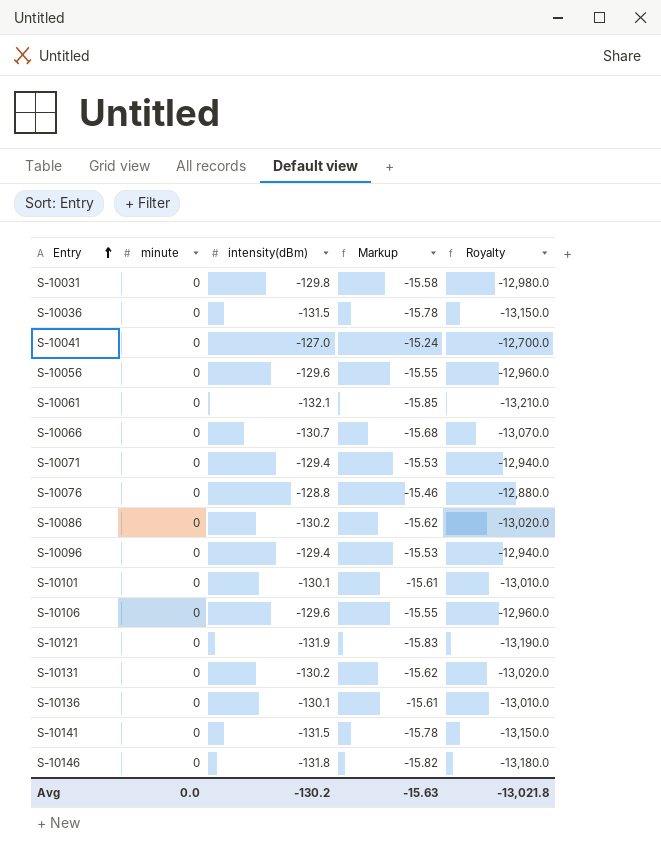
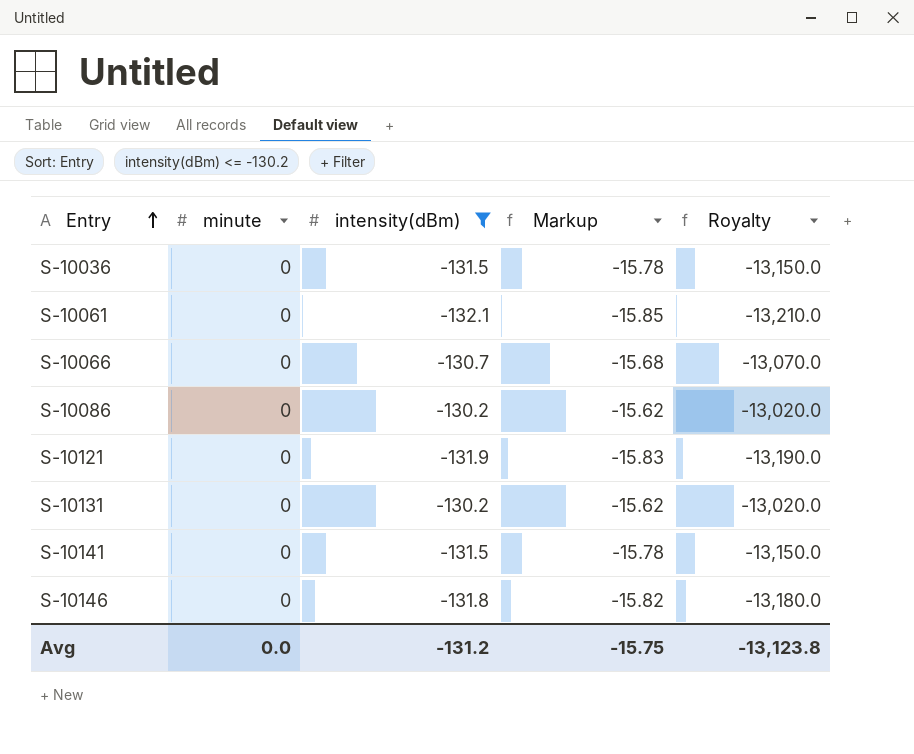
filter: none -> intensity(dBm) <= -130.2
Avg | intensity(dBm): -130.2 -> -131.2
Avg | Markup: -15.63 -> -15.75
Avg | Royalty: -13,021.8 -> -13,123.8

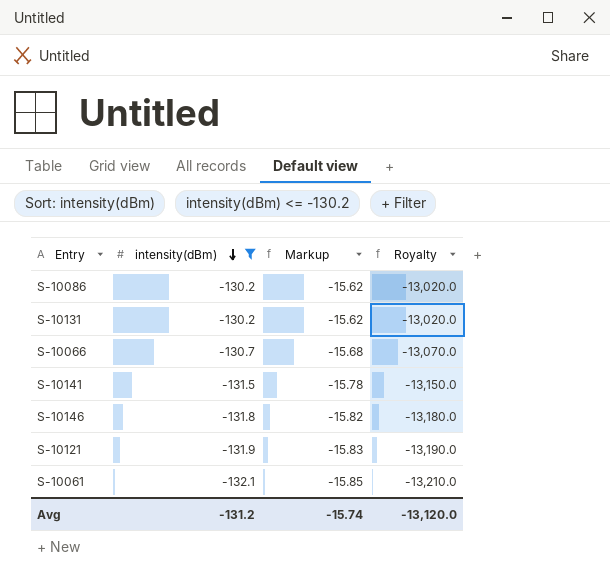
row order: Entry ascending -> intensity(dBm) descending
column minute | position: 2 -> none
row S-10036: 0 | -131.5 | -15.78 | -13,150.0 -> none
Avg | Markup: -15.75 -> -15.74
Avg | Royalty: -13,123.8 -> -13,120.0

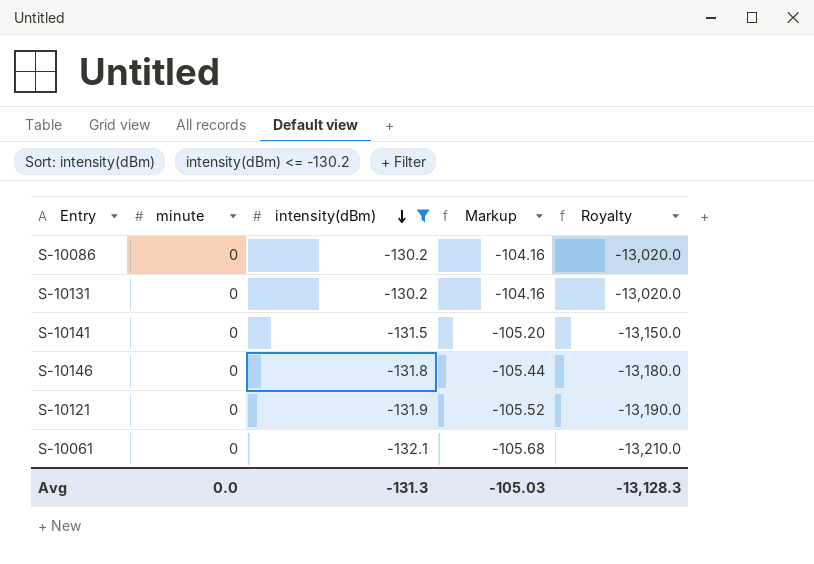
column minute | position: none -> 2
column Markup | formula: [intensity(dBm)] * 0.12 -> [intensity(dBm)] * 0.8
row S-10066: -130.7 | -15.68 | -13,070.0 -> none
Avg | intensity(dBm): -131.2 -> -131.3
Avg | Markup: -15.74 -> -105.03
Avg | Royalty: -13,120.0 -> -13,128.3

